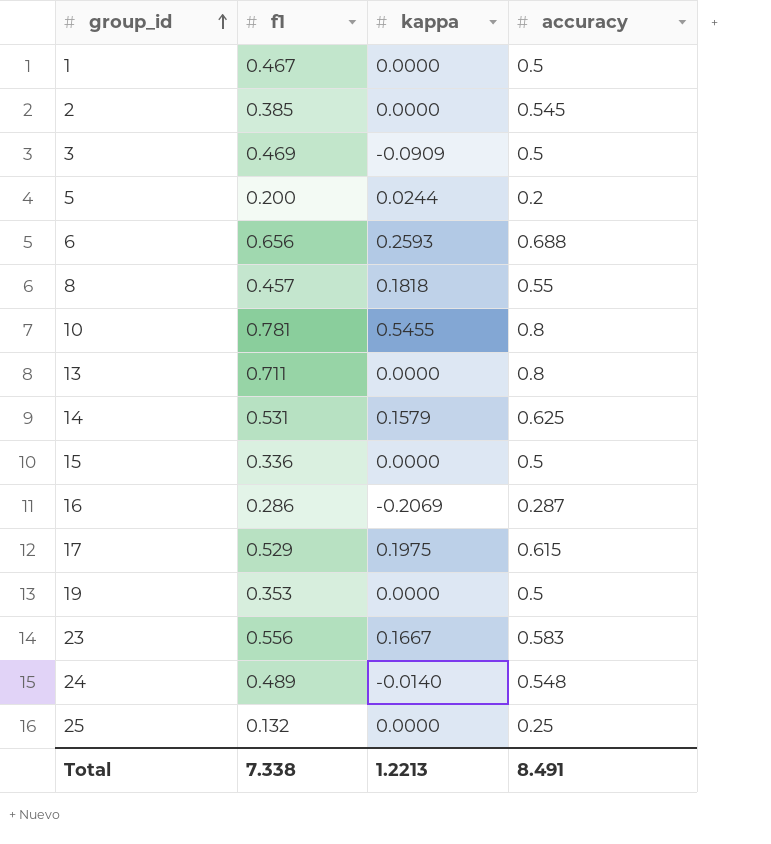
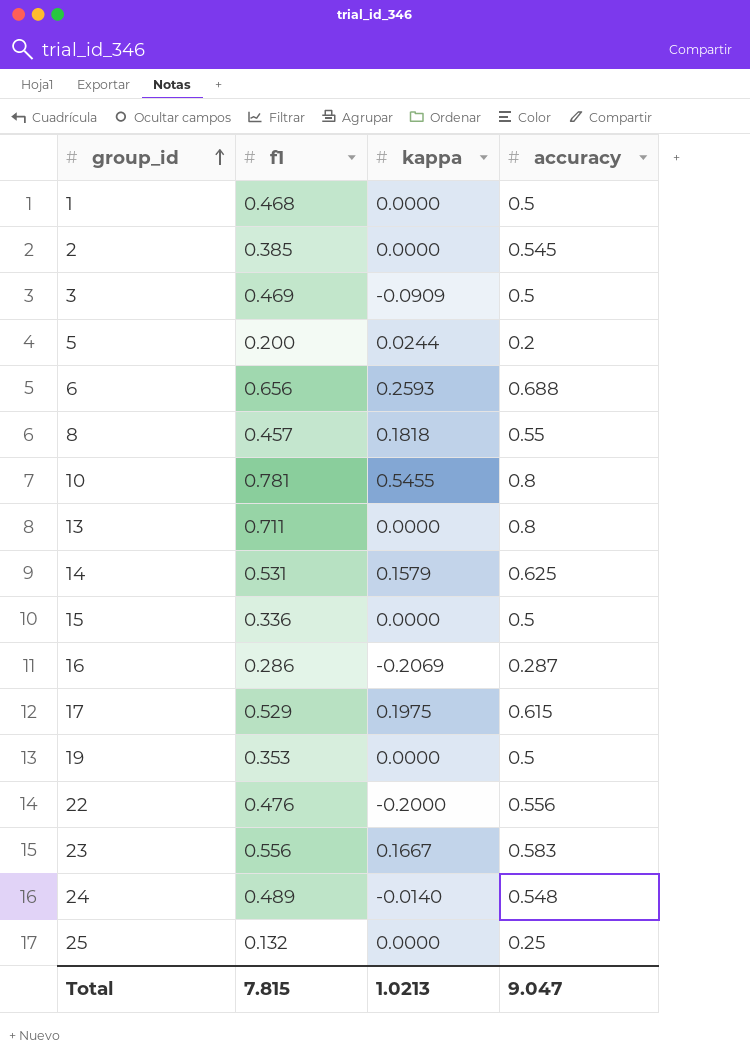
1 | f1: 0.467 -> 0.468
row 22: none -> 0.476 | -0.2000 | 0.556
Total | f1: 7.338 -> 7.815
Total | kappa: 1.2213 -> 1.0213
Total | accuracy: 8.491 -> 9.047

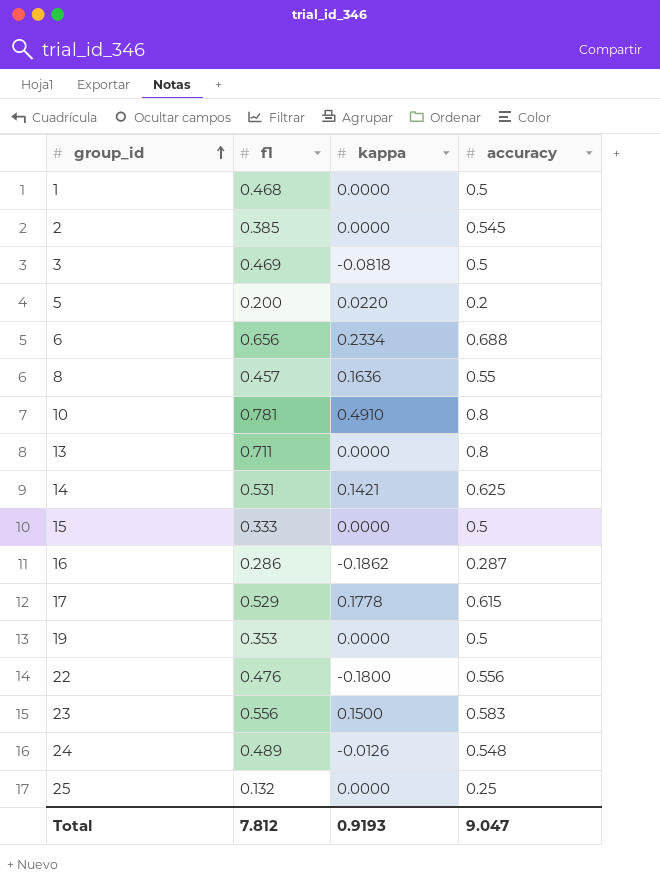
3 | kappa: -0.0909 -> -0.0818
5 | kappa: 0.0244 -> 0.0220
6 | kappa: 0.2593 -> 0.2334
8 | kappa: 0.1818 -> 0.1636
10 | kappa: 0.5455 -> 0.4910
14 | kappa: 0.1579 -> 0.1421
15 | f1: 0.336 -> 0.333
16 | kappa: -0.2069 -> -0.1862
17 | kappa: 0.1975 -> 0.1778
22 | kappa: -0.2000 -> -0.1800
23 | kappa: 0.1667 -> 0.1500
24 | kappa: -0.0140 -> -0.0126
Total | f1: 7.815 -> 7.812
Total | kappa: 1.0213 -> 0.9193

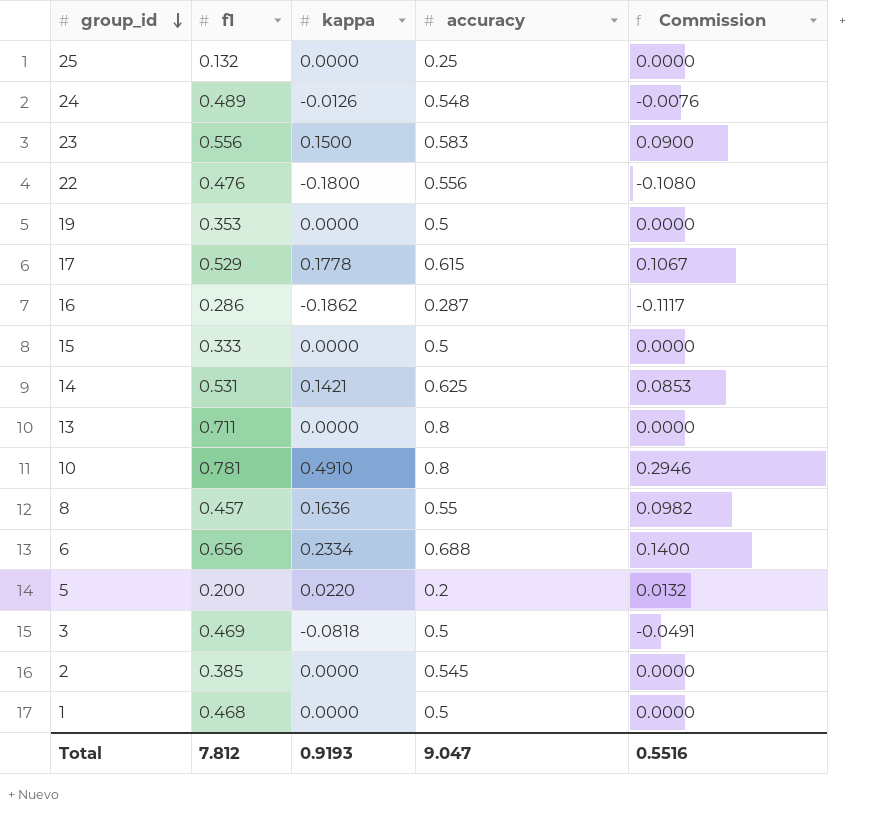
row order: group_id ascending -> group_id descending
column Commission | formula: none -> [kappa] * 0.6

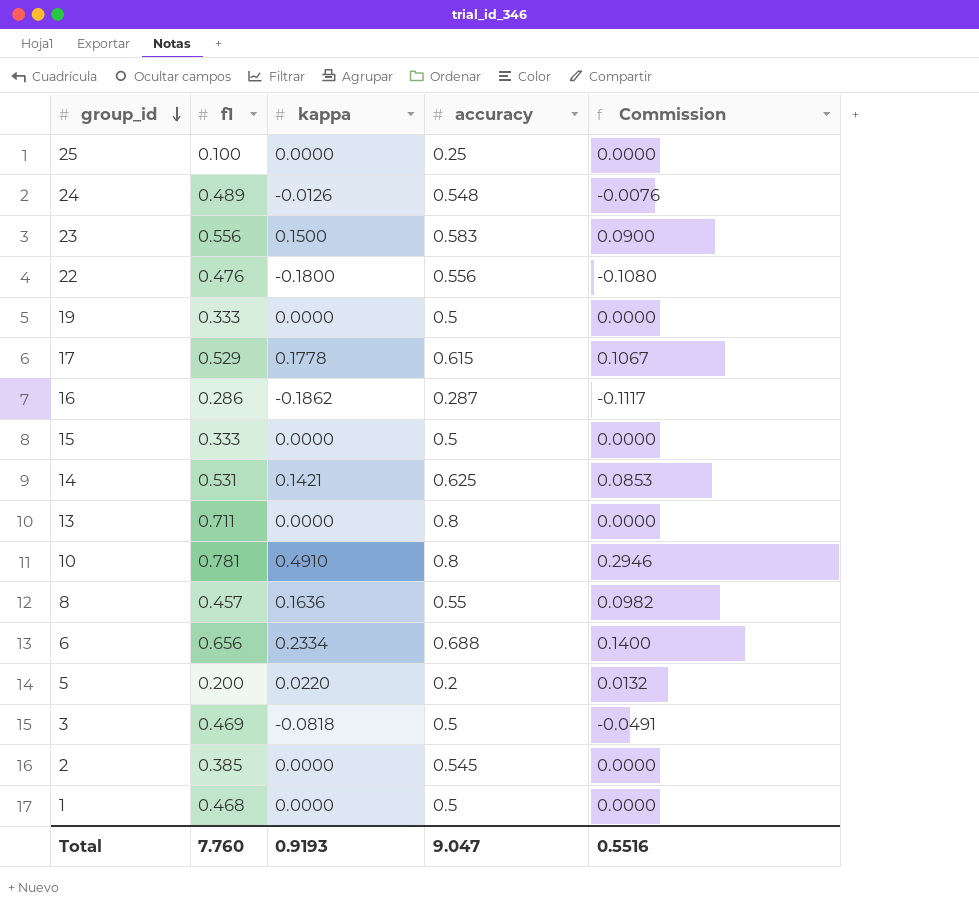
25 | f1: 0.132 -> 0.100
19 | f1: 0.353 -> 0.333
Total | f1: 7.812 -> 7.760

